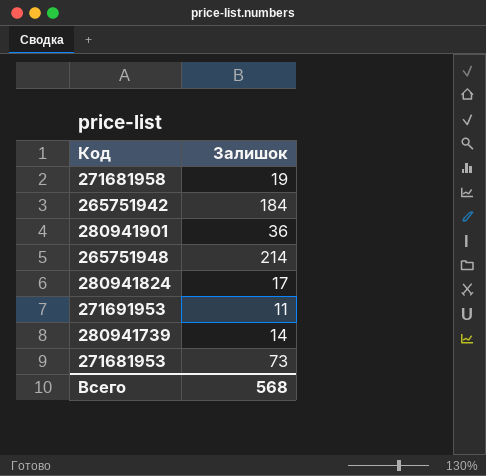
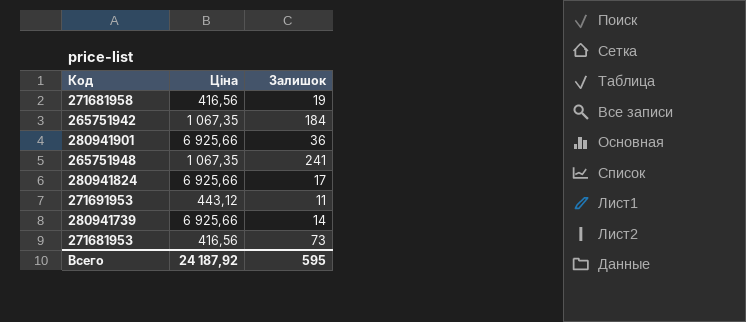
column Ціна | position: none -> 2
265751948 | Залишок: 214 -> 241
Всего | Залишок: 568 -> 595

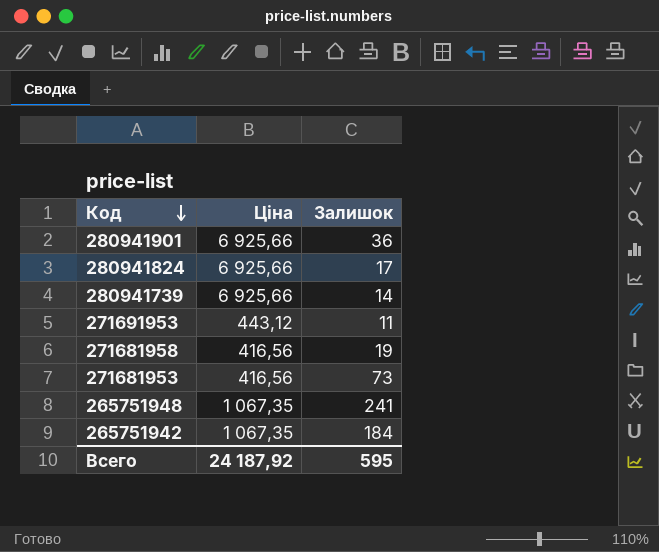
row order: none -> Код descending

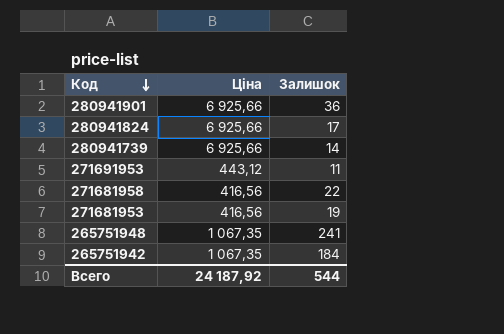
271681958 | Залишок: 19 -> 22
271681953 | Залишок: 73 -> 19
Всего | Залишок: 595 -> 544

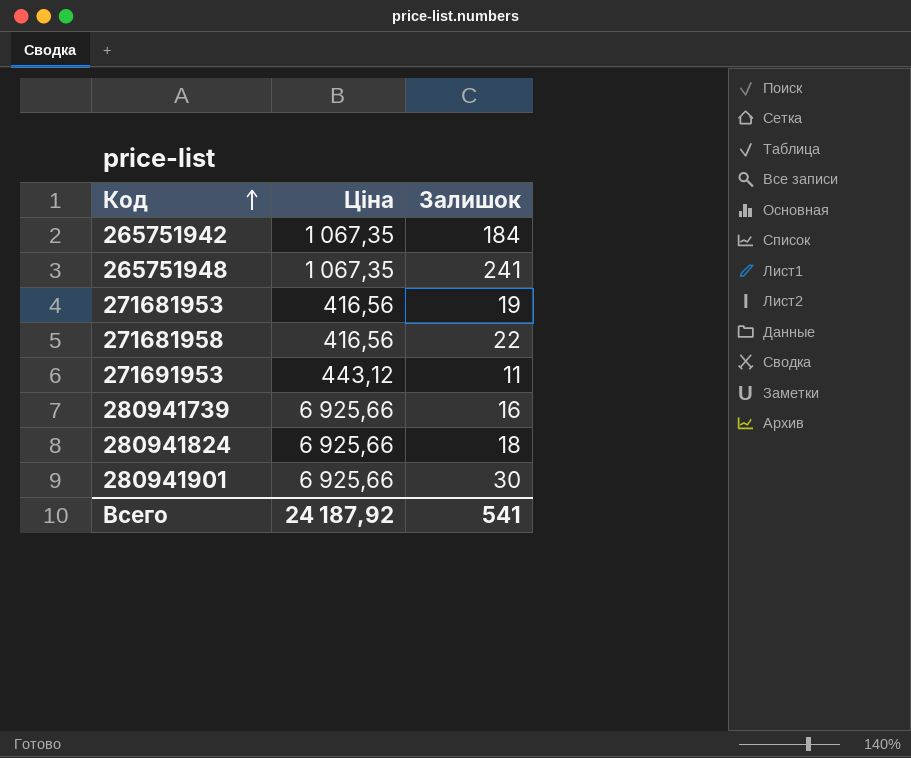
row order: Код descending -> Код ascending
280941739 | Залишок: 14 -> 16
280941824 | Залишок: 17 -> 18
280941901 | Залишок: 36 -> 30
Всего | Залишок: 544 -> 541

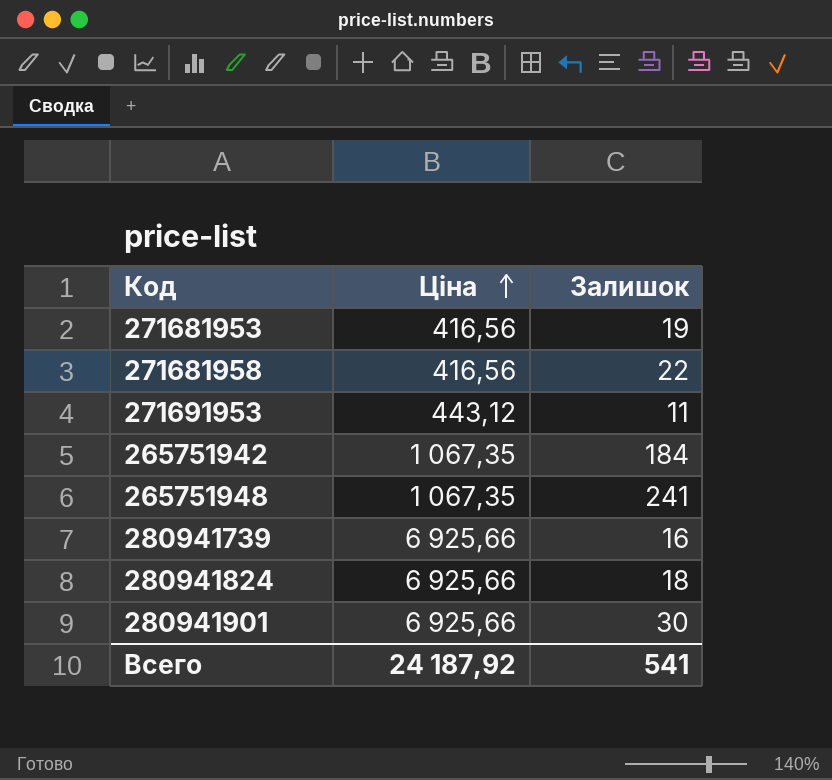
row order: Код ascending -> Ціна ascending

